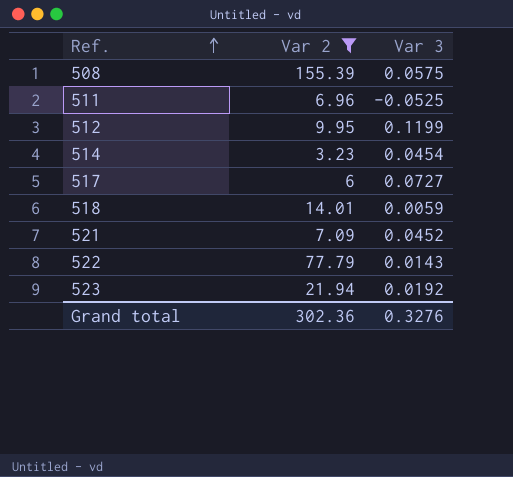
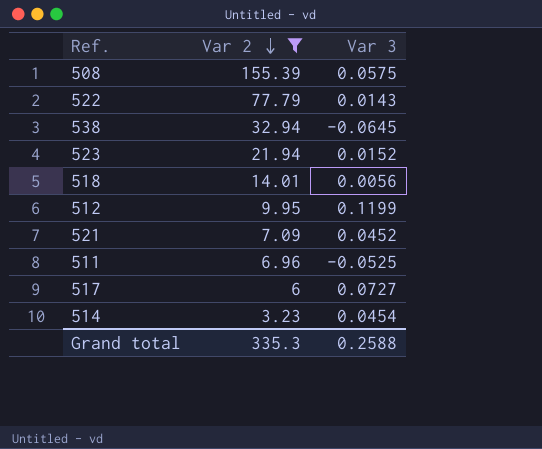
row order: Ref. ascending -> Var 2 descending
row 538: none -> 32.94 | -0.0645
523 | Var 3: 0.0192 -> 0.0152
518 | Var 3: 0.0059 -> 0.0056
Grand total | Var 2: 302.36 -> 335.3
Grand total | Var 3: 0.3276 -> 0.2588

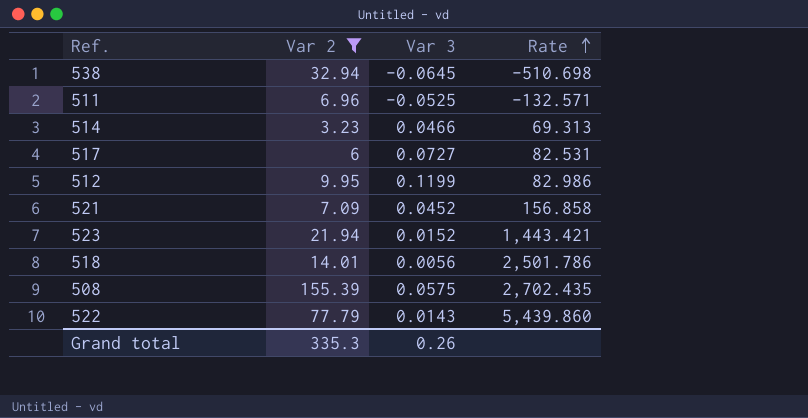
row order: Var 2 descending -> Rate ascending
column Rate | formula: none -> [Var 2] / [Var 3]
514 | Var 3: 0.0454 -> 0.0466
Grand total | Var 3: 0.2588 -> 0.26

